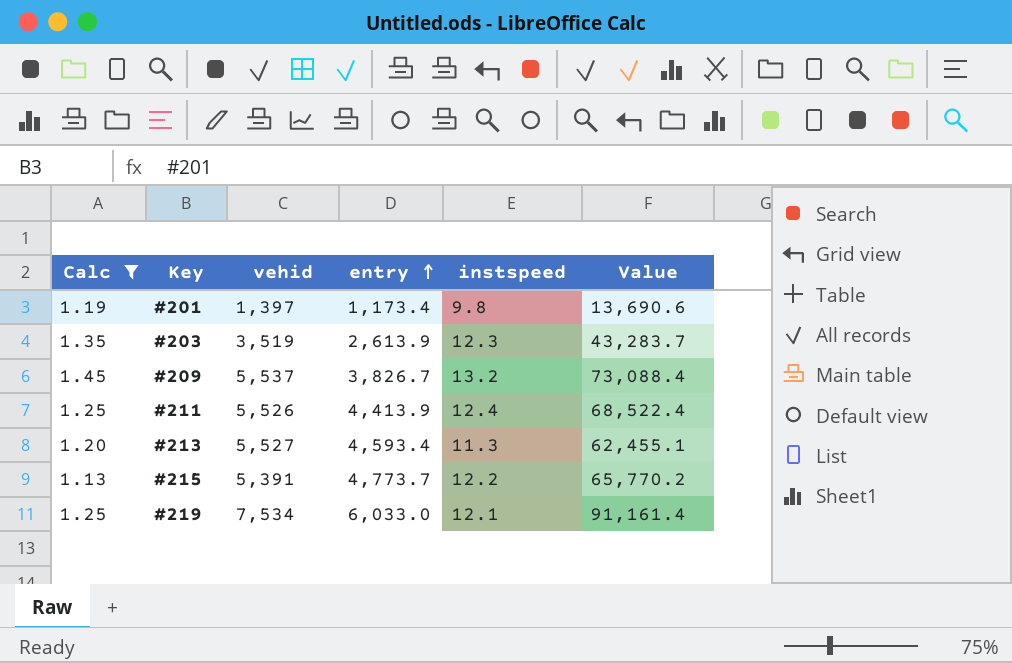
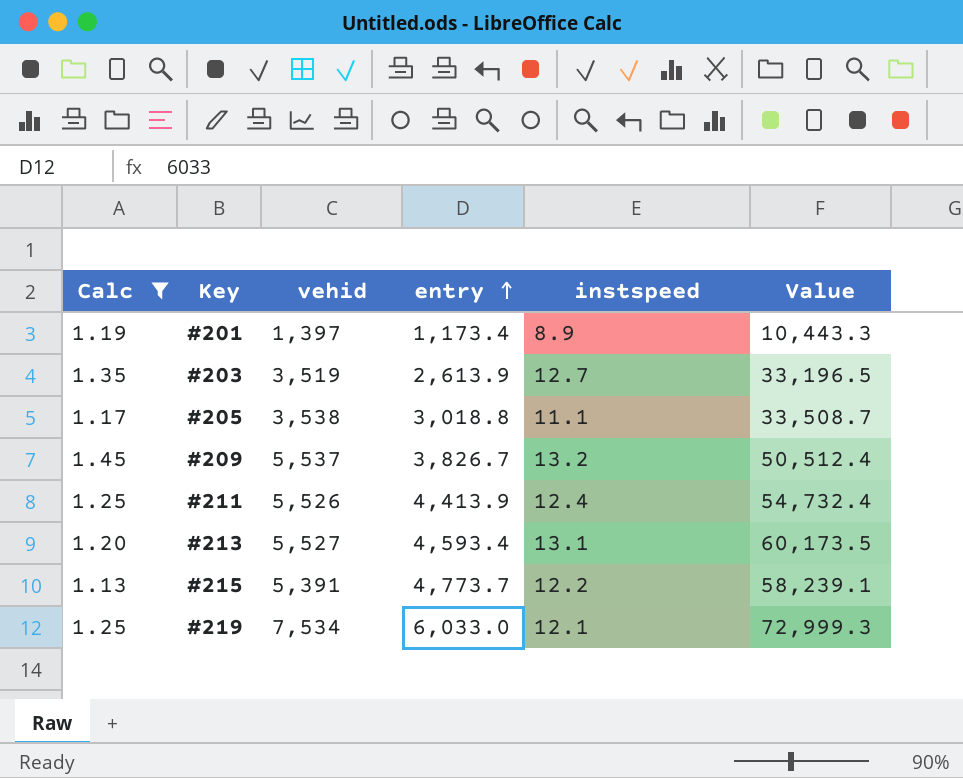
column Value | formula: [vehid] * [instspeed] -> [entry] * [instspeed]
#201 | instspeed: 9.8 -> 8.9
#203 | instspeed: 12.3 -> 12.7
row #205: none -> 1.17 | 3,538 | 3,018.8 | 11.1 | 33,508.7
#213 | instspeed: 11.3 -> 13.1

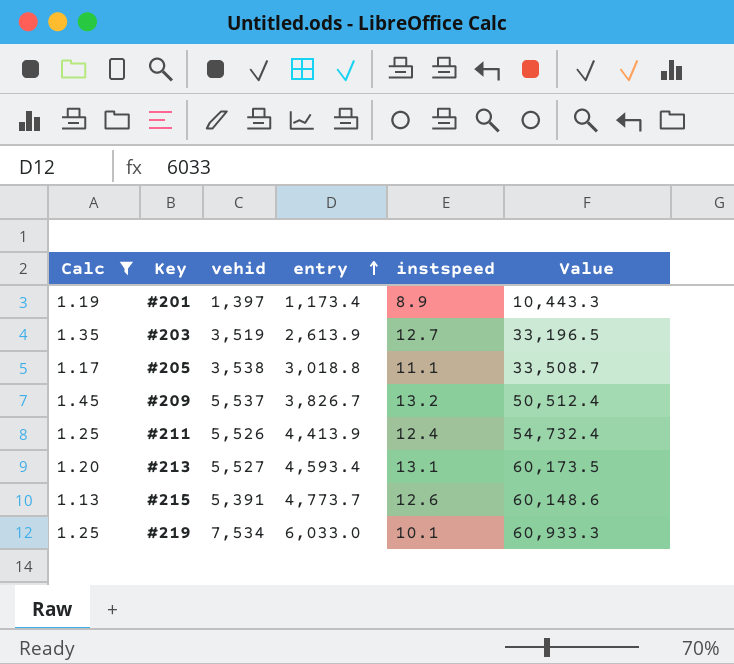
#215 | instspeed: 12.2 -> 12.6
#215 | Value: 58,239.1 -> 60,148.6
#219 | instspeed: 12.1 -> 10.1
#219 | Value: 72,999.3 -> 60,933.3

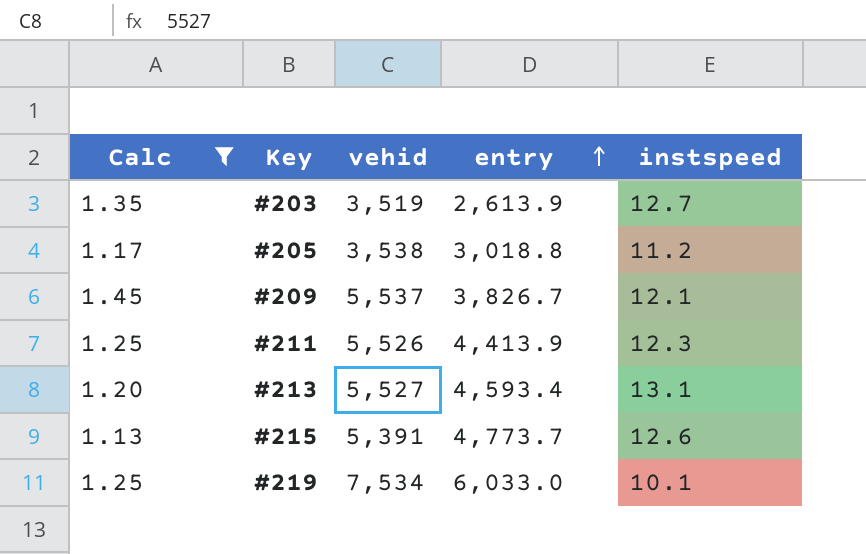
column Value | formula: [entry] * [instspeed] -> none
row #201: 1.19 | 1,397 | 1,173.4 | 8.9 | 10,443.3 -> none
#205 | instspeed: 11.1 -> 11.2
#209 | instspeed: 13.2 -> 12.1
#211 | instspeed: 12.4 -> 12.3

